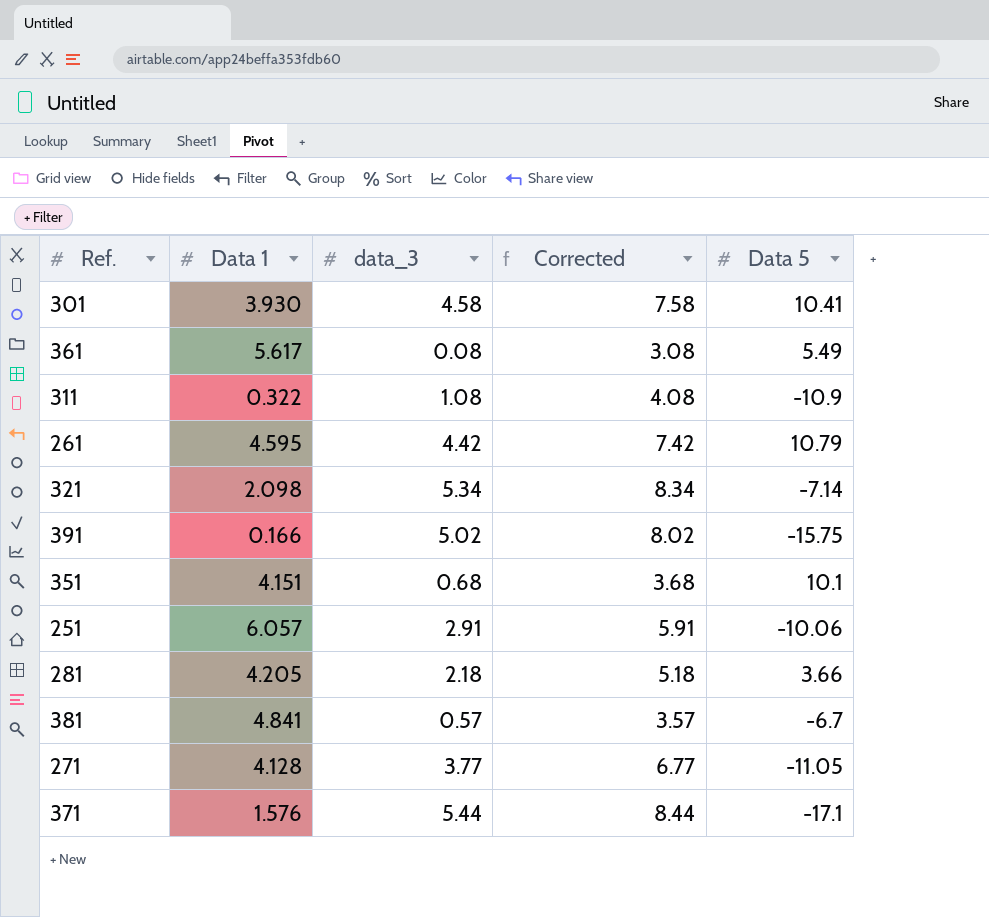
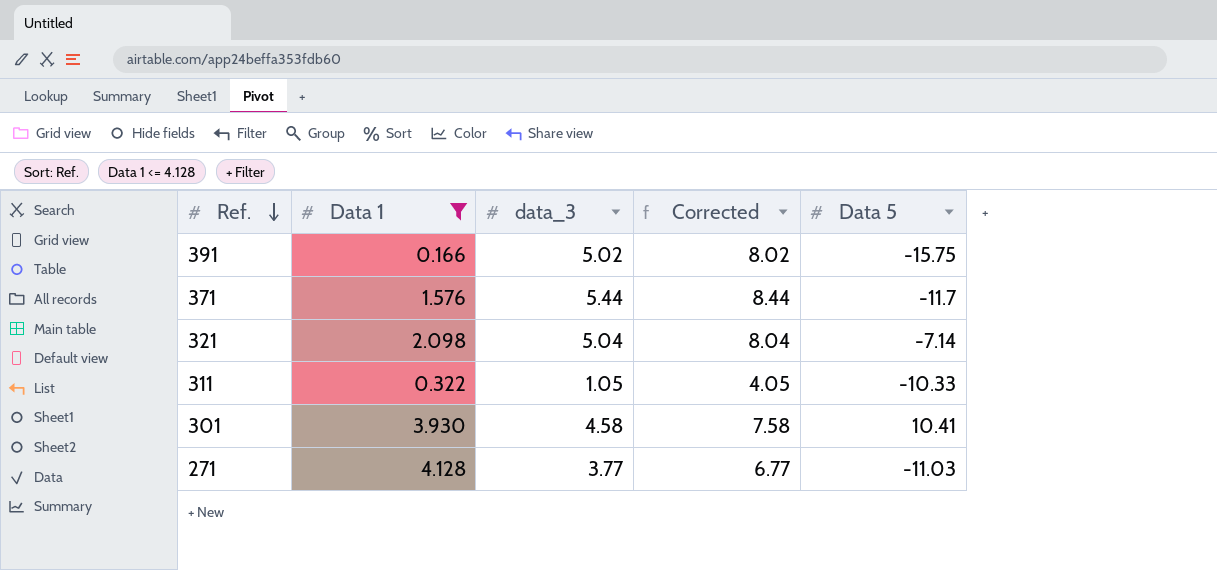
filter: none -> Data 1 <= 4.128
row order: none -> Ref. descending
371 | Data 5: -17.1 -> -11.7
321 | data_3: 5.34 -> 5.04
321 | Corrected: 8.34 -> 8.04
311 | data_3: 1.08 -> 1.05
311 | Corrected: 4.08 -> 4.05
311 | Data 5: -10.9 -> -10.33
271 | Data 5: -11.05 -> -11.03

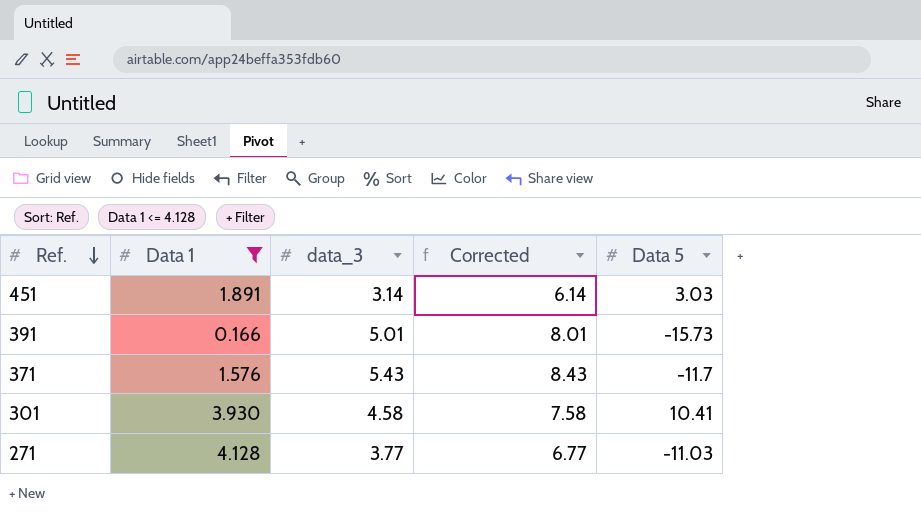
row 321: 2.098 | 5.04 | 8.04 | -7.14 -> none
row 311: 0.322 | 1.05 | 4.05 | -10.33 -> none
row 451: none -> 1.891 | 3.14 | 6.14 | 3.03
391 | data_3: 5.02 -> 5.01
391 | Corrected: 8.02 -> 8.01
391 | Data 5: -15.75 -> -15.73
371 | data_3: 5.44 -> 5.43
371 | Corrected: 8.44 -> 8.43

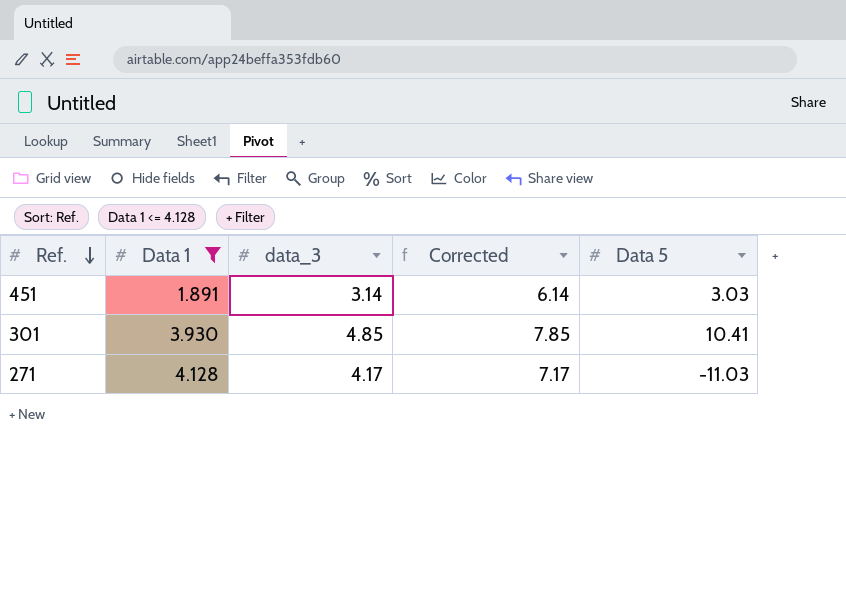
row 391: 0.166 | 5.01 | 8.01 | -15.73 -> none
row 371: 1.576 | 5.43 | 8.43 | -11.7 -> none
301 | data_3: 4.58 -> 4.85
301 | Corrected: 7.58 -> 7.85
271 | data_3: 3.77 -> 4.17
271 | Corrected: 6.77 -> 7.17

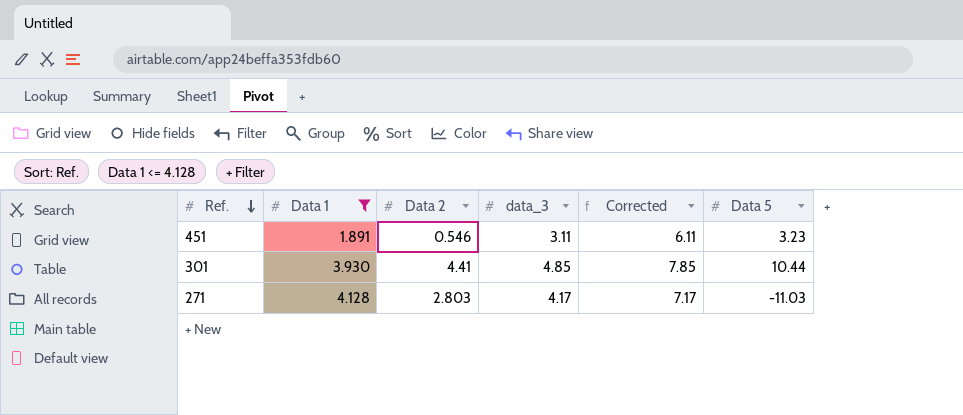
column Data 2 | position: none -> 3
451 | data_3: 3.14 -> 3.11
451 | Corrected: 6.14 -> 6.11
451 | Data 5: 3.03 -> 3.23
301 | Data 5: 10.41 -> 10.44

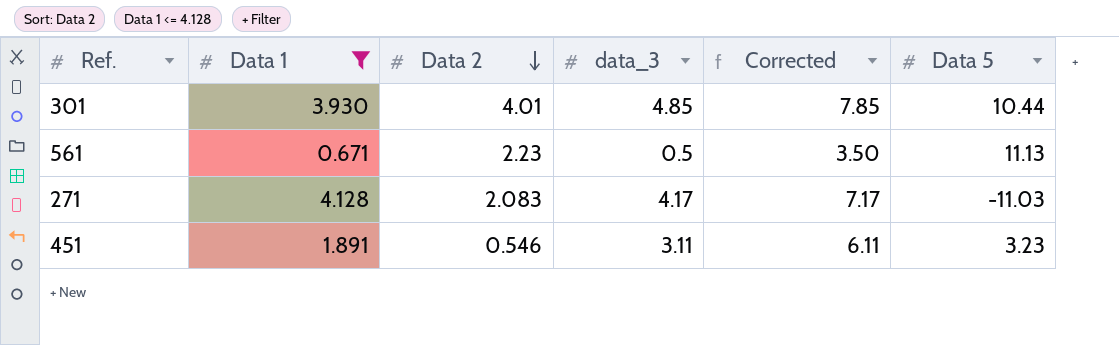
row order: Ref. descending -> Data 2 descending
301 | Data 2: 4.41 -> 4.01
row 561: none -> 0.671 | 2.23 | 0.5 | 3.50 | 11.13
271 | Data 2: 2.803 -> 2.083

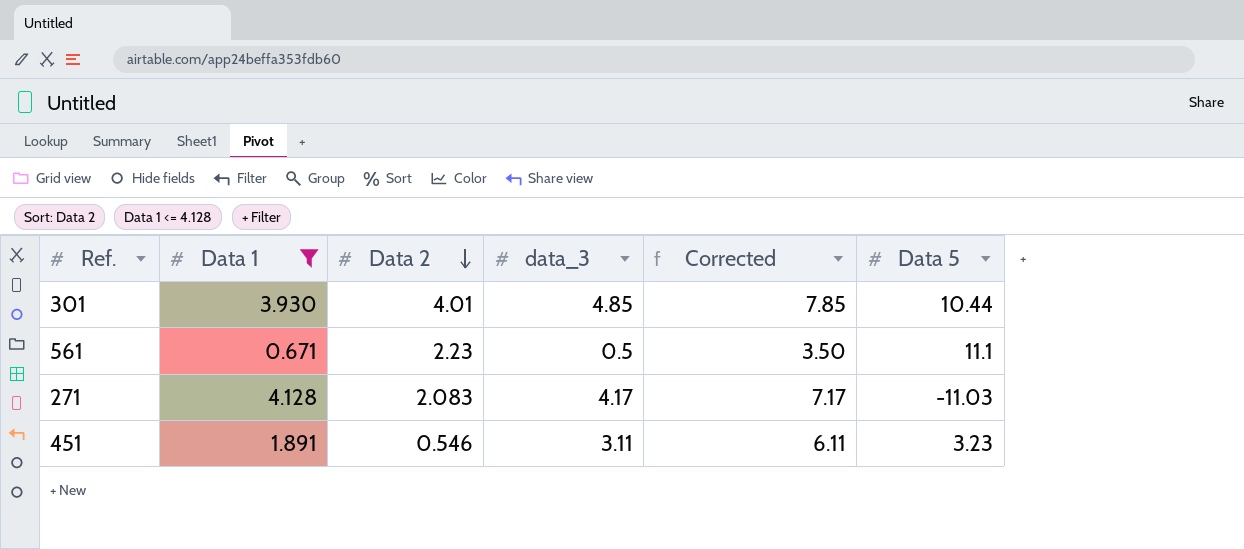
561 | Data 5: 11.13 -> 11.1

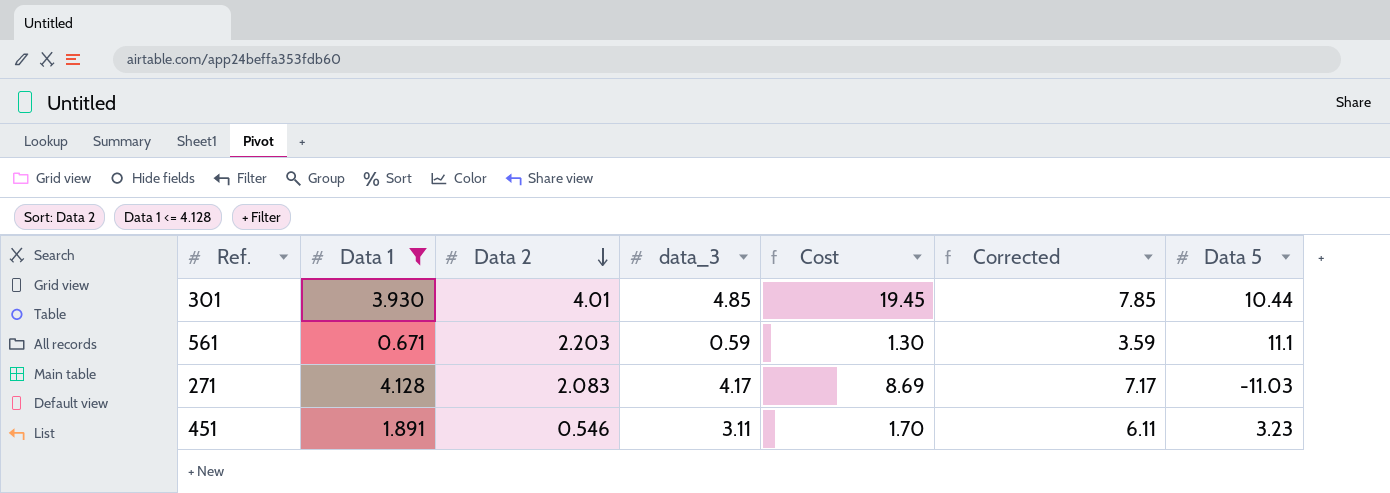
column Cost | formula: none -> [Data 2] * [data_3]
561 | Data 2: 2.23 -> 2.203
561 | data_3: 0.5 -> 0.59
561 | Corrected: 3.50 -> 3.59

